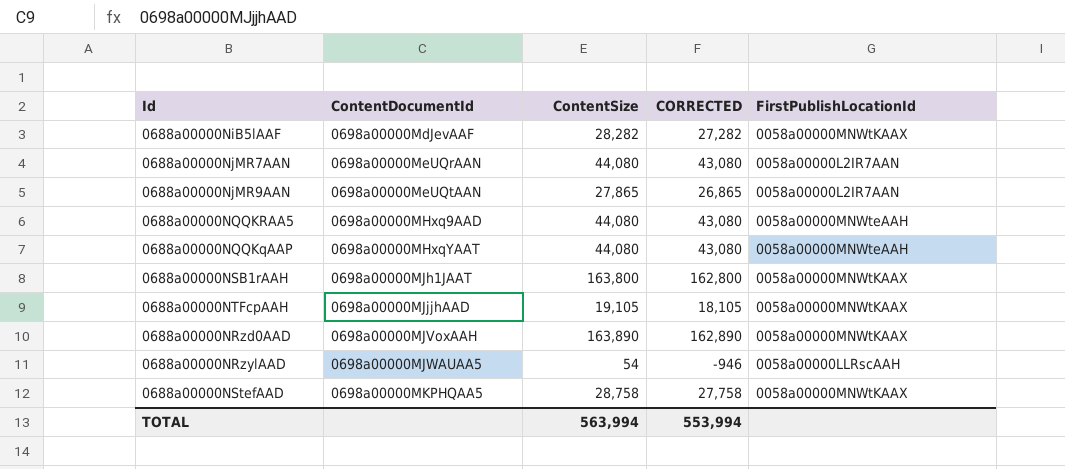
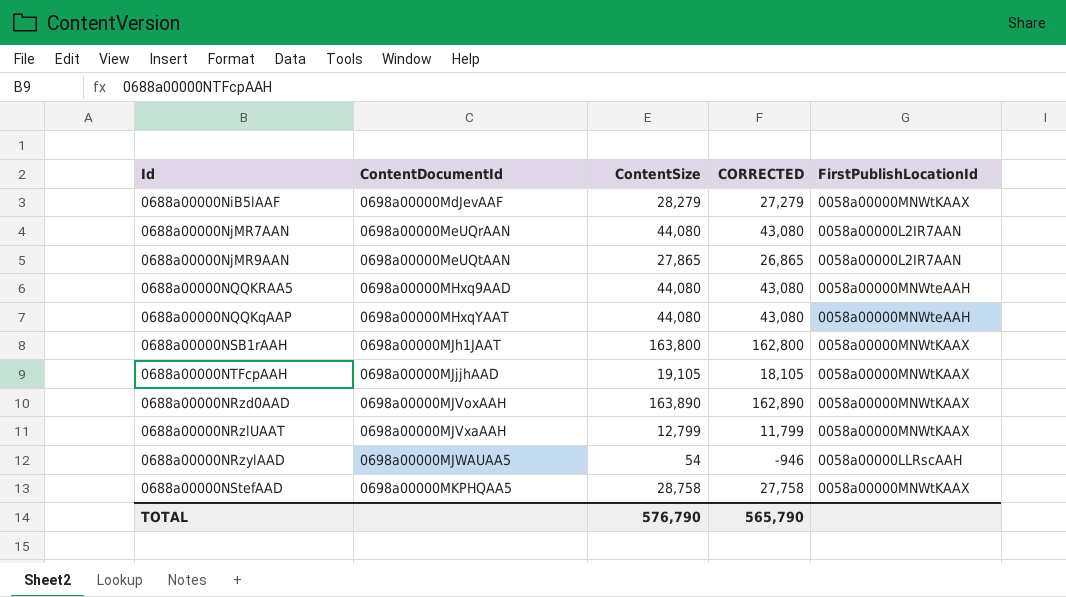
0688a00000NiB5lAAF | ContentSize: 28,282 -> 28,279
0688a00000NiB5lAAF | CORRECTED: 27,282 -> 27,279
row 0688a00000NRzlUAAT: none -> 0698a00000MJVxaAAH | 12,799 | 11,799 | 0058a00000MNWtKAAX
TOTAL | ContentSize: 563,994 -> 576,790
TOTAL | CORRECTED: 553,994 -> 565,790

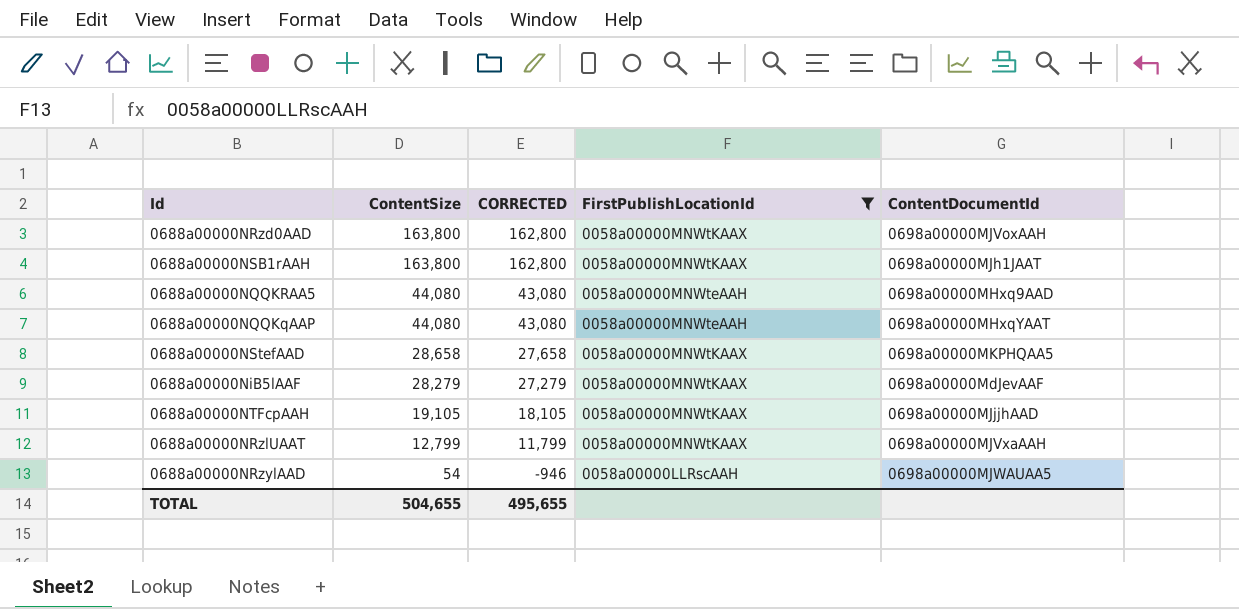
filter: none -> FirstPublishLocationId != 0058a00000L2IR7AAN
row order: ContentDocumentId ascending -> ContentSize descending
column ContentDocumentId | position: 2 -> 5
0688a00000NRzd0AAD | ContentSize: 163,890 -> 163,800
0688a00000NRzd0AAD | CORRECTED: 162,890 -> 162,800
0688a00000NStefAAD | ContentSize: 28,758 -> 28,658
0688a00000NStefAAD | CORRECTED: 27,758 -> 27,658
TOTAL | ContentSize: 576,790 -> 504,655
TOTAL | CORRECTED: 565,790 -> 495,655

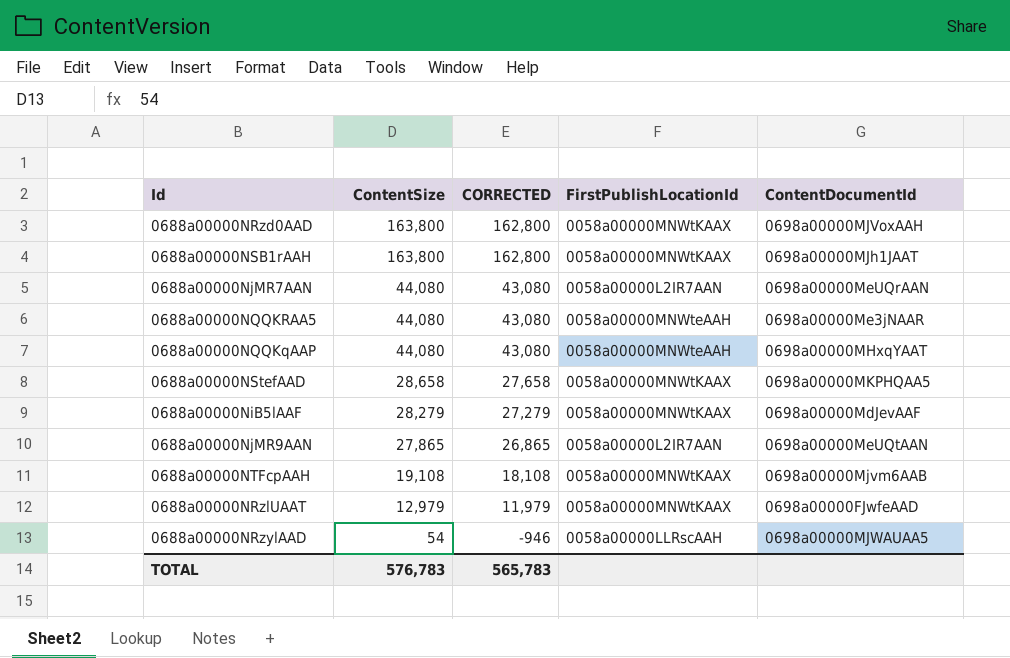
filter: FirstPublishLocationId != 0058a00000L2IR7AAN -> none
0688a00000NQQKRAA5 | ContentDocumentId: 0698a00000MHxq9AAD -> 0698a00000Me3jNAAR
0688a00000NTFcpAAH | ContentSize: 19,105 -> 19,108
0688a00000NTFcpAAH | CORRECTED: 18,105 -> 18,108
0688a00000NTFcpAAH | ContentDocumentId: 0698a00000MJjjhAAD -> 0698a00000Mjvm6AAB
0688a00000NRzlUAAT | ContentSize: 12,799 -> 12,979
0688a00000NRzlUAAT | CORRECTED: 11,799 -> 11,979
0688a00000NRzlUAAT | ContentDocumentId: 0698a00000MJVxaAAH -> 0698a00000FJwfeAAD
TOTAL | ContentSize: 504,655 -> 576,783
TOTAL | CORRECTED: 495,655 -> 565,783

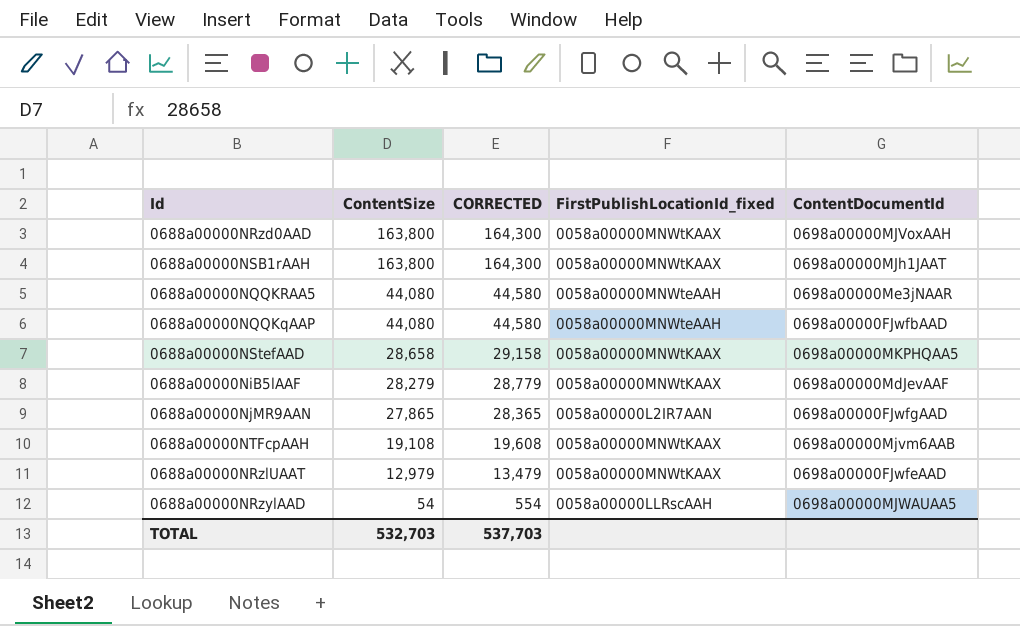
column CORRECTED | formula: [ContentSize] - 1000 -> [ContentSize] + 500
column name: FirstPublishLocationId -> FirstPublishLocationId_fixed
row 0688a00000NjMR7AAN: 44,080 | 43,080 | 0058a00000L2IR7AAN | 0698a00000MeUQrAAN -> none
0688a00000NQQKqAAP | ContentDocumentId: 0698a00000MHxqYAAT -> 0698a00000FJwfbAAD
0688a00000NjMR9AAN | ContentDocumentId: 0698a00000MeUQtAAN -> 0698a00000FJwfgAAD
TOTAL | ContentSize: 576,783 -> 532,703
TOTAL | CORRECTED: 565,783 -> 537,703

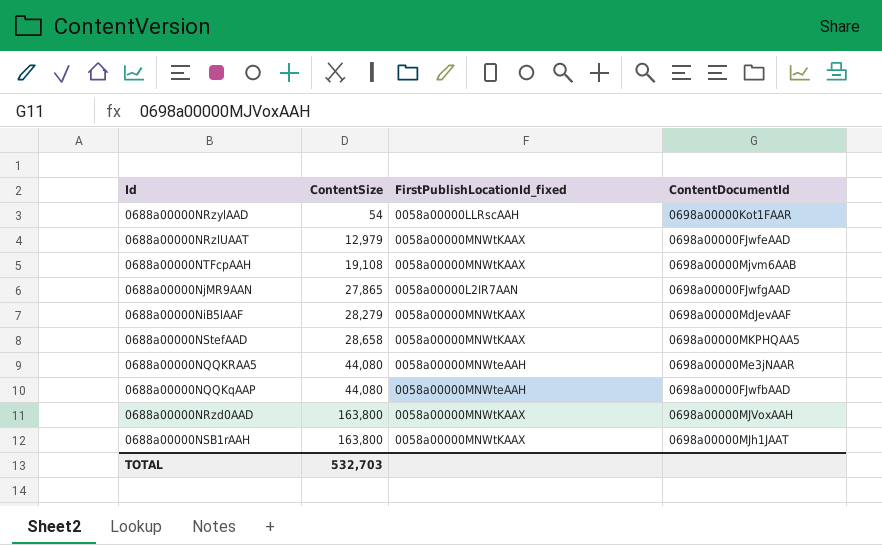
row order: ContentSize descending -> ContentSize ascending
column CORRECTED | formula: [ContentSize] + 500 -> none
0688a00000NRzylAAD | ContentDocumentId: 0698a00000MJWAUAA5 -> 0698a00000Kot1FAAR

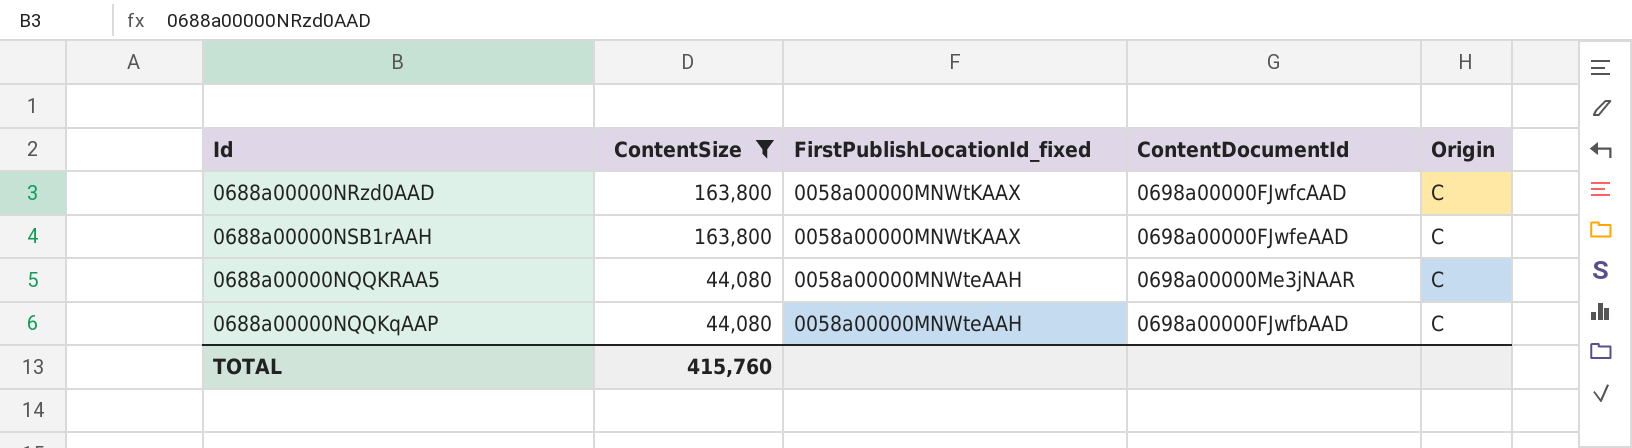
filter: none -> ContentSize >= 44,080
row order: ContentSize ascending -> ContentSize descending
column Origin | position: none -> 5
0688a00000NRzd0AAD | ContentDocumentId: 0698a00000MJVoxAAH -> 0698a00000FJwfcAAD
0688a00000NSB1rAAH | ContentDocumentId: 0698a00000MJh1JAAT -> 0698a00000FJwfeAAD
TOTAL | ContentSize: 532,703 -> 415,760

